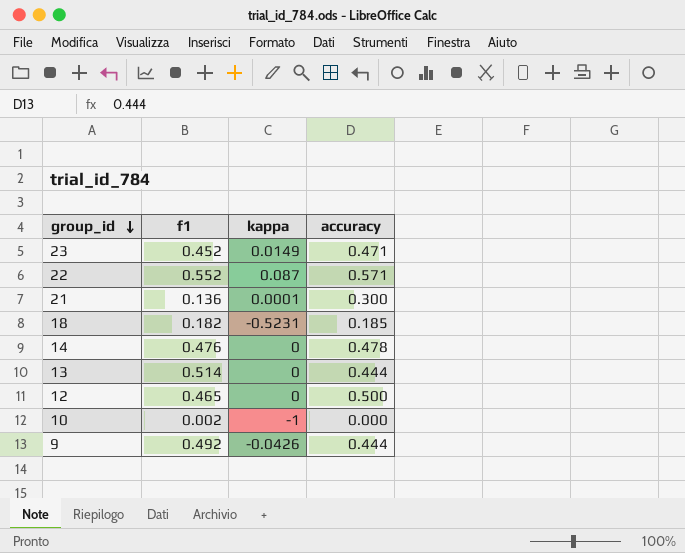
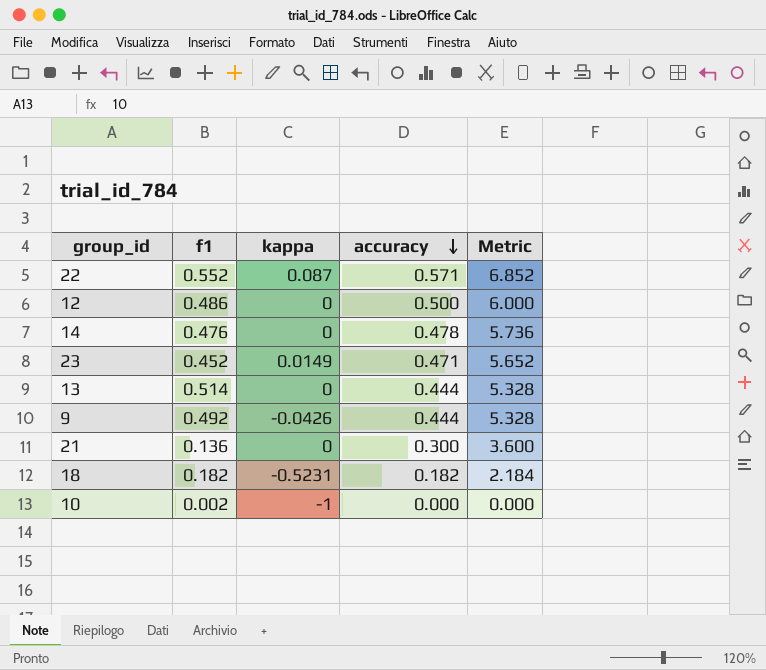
row order: group_id descending -> accuracy descending
column Metric | formula: none -> [accuracy] * 12
12 | f1: 0.465 -> 0.486
21 | kappa: 0.0001 -> 0
18 | accuracy: 0.185 -> 0.182

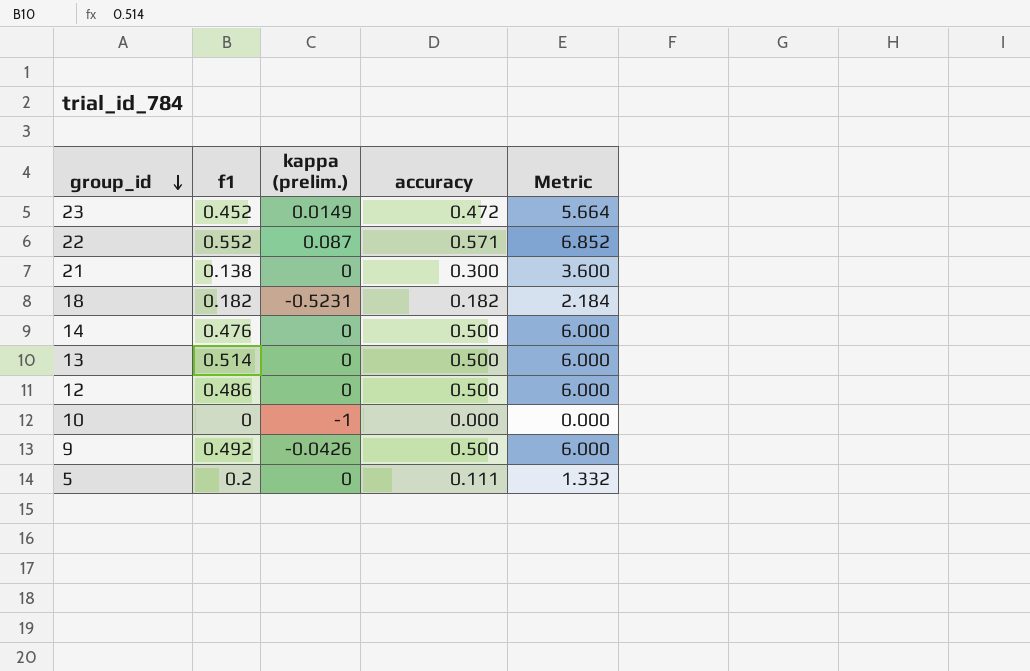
row order: accuracy descending -> group_id descending
column name: kappa -> kappa (prelim.)
23 | accuracy: 0.471 -> 0.472
23 | Metric: 5.652 -> 5.664
21 | f1: 0.136 -> 0.138
14 | accuracy: 0.478 -> 0.500
14 | Metric: 5.736 -> 6.000
13 | accuracy: 0.444 -> 0.500
13 | Metric: 5.328 -> 6.000
10 | f1: 0.002 -> 0
9 | accuracy: 0.444 -> 0.500
9 | Metric: 5.328 -> 6.000
row 5: none -> 0.2 | 0 | 0.111 | 1.332

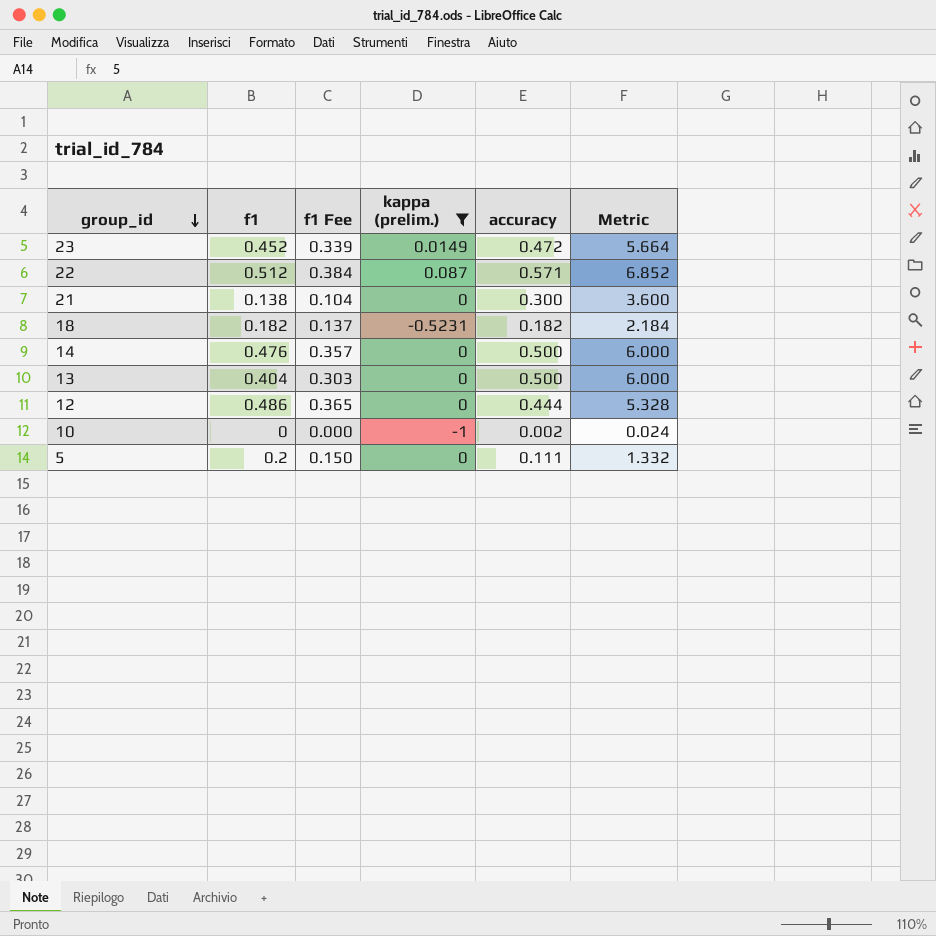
filter: none -> kappa (prelim.) != -0.0426
column f1 Fee | formula: none -> [f1] * 0.75
22 | f1: 0.552 -> 0.512
13 | f1: 0.514 -> 0.404
12 | accuracy: 0.500 -> 0.444
12 | Metric: 6.000 -> 5.328
10 | accuracy: 0.000 -> 0.002
10 | Metric: 0.000 -> 0.024

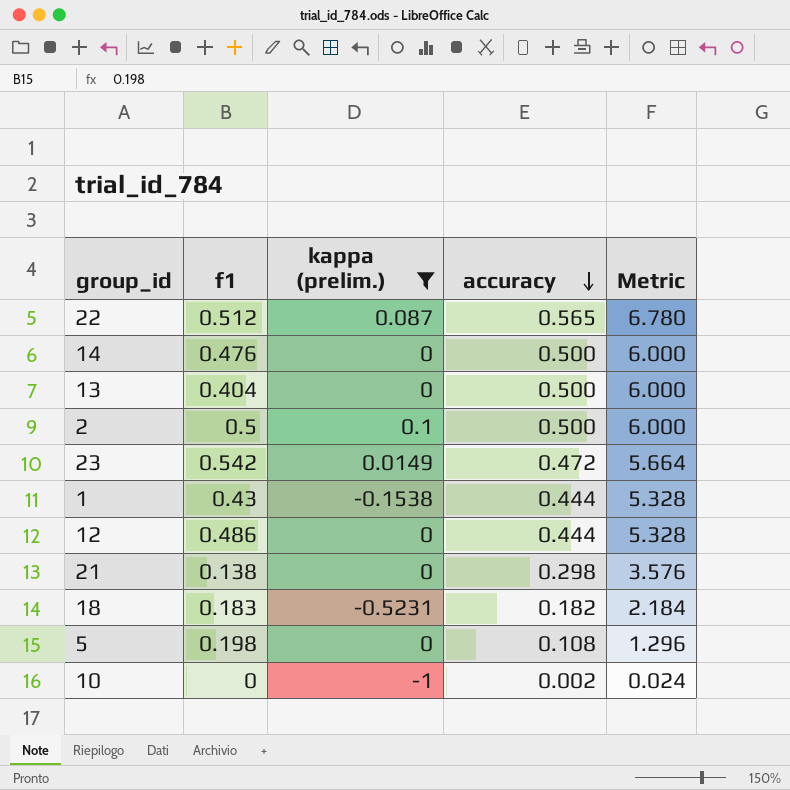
row order: group_id descending -> accuracy descending
column f1 Fee | formula: [f1] * 0.75 -> none
22 | accuracy: 0.571 -> 0.565
22 | Metric: 6.852 -> 6.780
row 2: none -> 0.5 | 0.1 | 0.500 | 6.000
23 | f1: 0.452 -> 0.542
row 1: none -> 0.43 | -0.1538 | 0.444 | 5.328
21 | accuracy: 0.300 -> 0.298
21 | Metric: 3.600 -> 3.576
18 | f1: 0.182 -> 0.183
5 | f1: 0.2 -> 0.198
5 | accuracy: 0.111 -> 0.108
5 | Metric: 1.332 -> 1.296

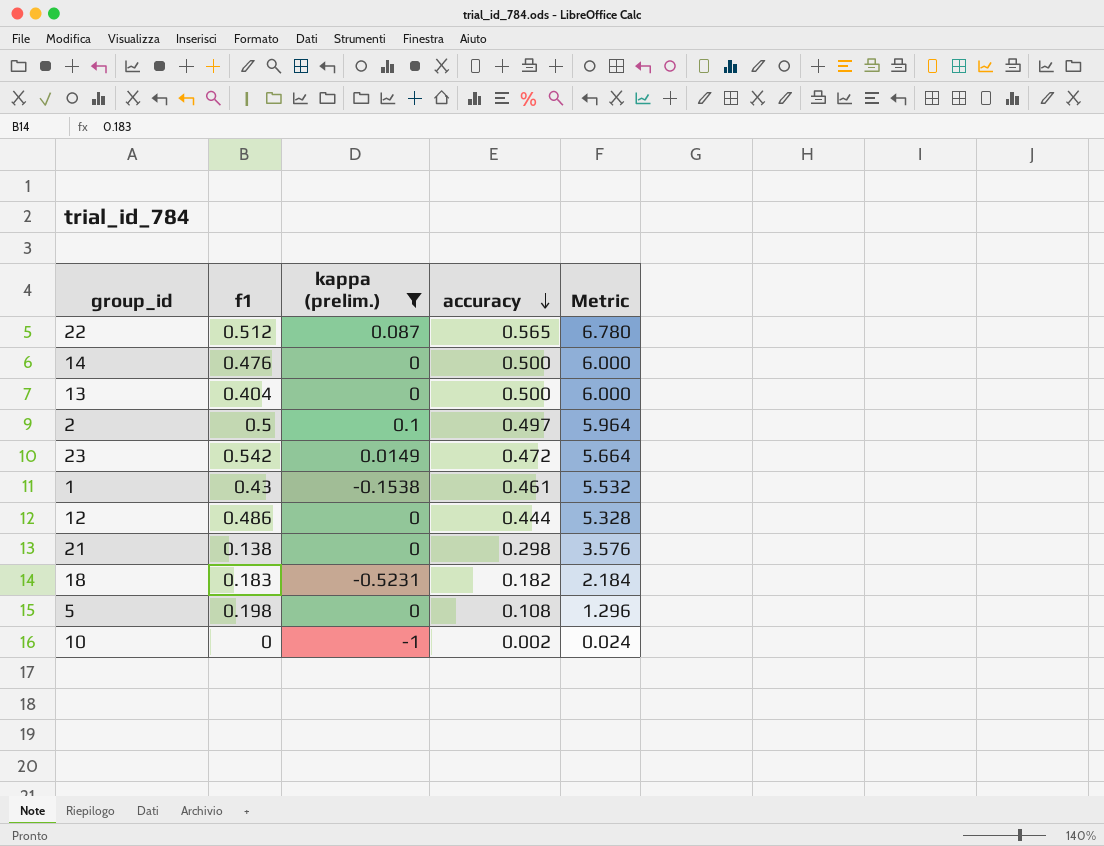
2 | accuracy: 0.500 -> 0.497
2 | Metric: 6.000 -> 5.964
1 | accuracy: 0.444 -> 0.461
1 | Metric: 5.328 -> 5.532

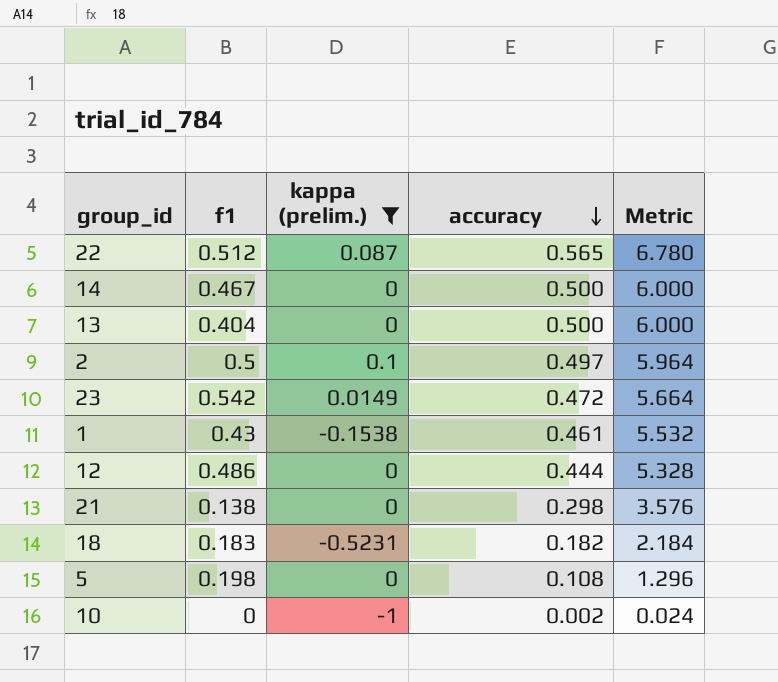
14 | f1: 0.476 -> 0.467

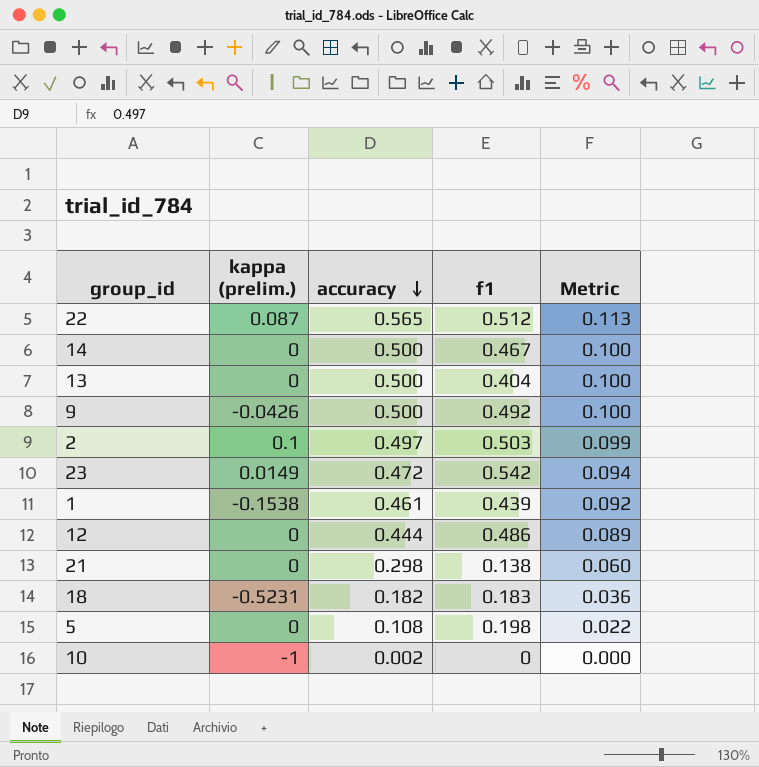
filter: kappa (prelim.) != -0.0426 -> none
column f1 | position: 2 -> 4
column Metric | formula: [accuracy] * 12 -> [accuracy] * 0.2
2 | f1: 0.5 -> 0.503
1 | f1: 0.43 -> 0.439

